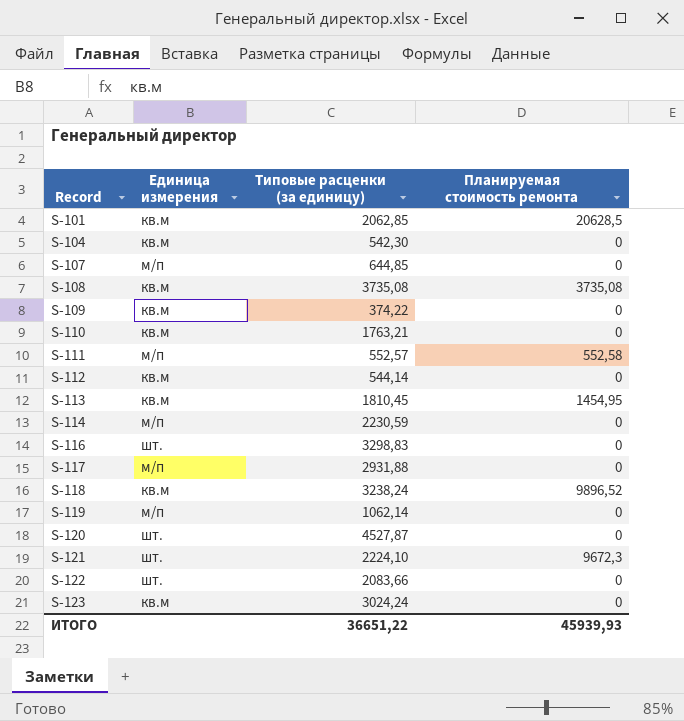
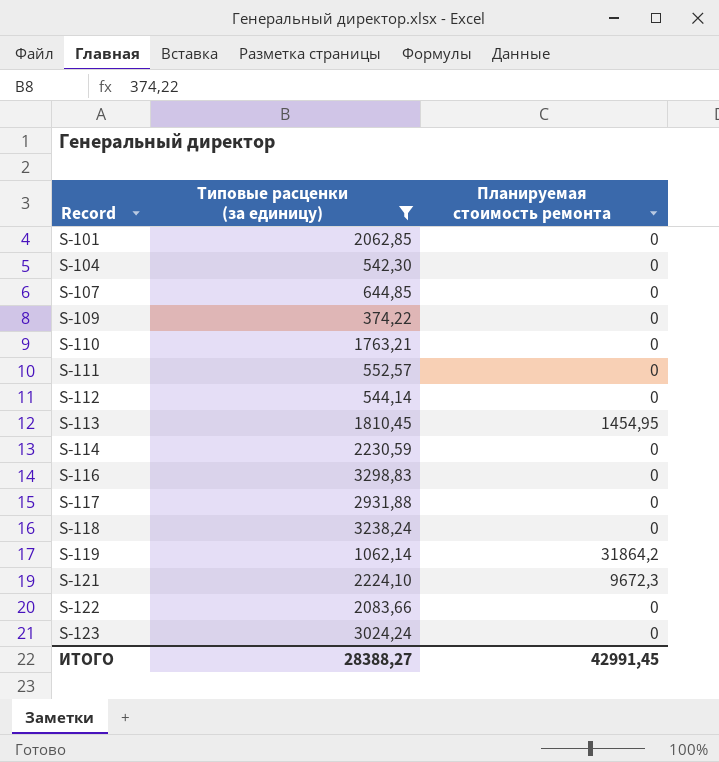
filter: none -> Типовые расценки (за единицу) <= 3298,83
column Единица измерения | position: 2 -> none
S-101 | Планируемая стоимость ремонта: 20628,5 -> 0
S-111 | Планируемая стоимость ремонта: 552,58 -> 0
S-118 | Планируемая стоимость ремонта: 9896,52 -> 0
S-119 | Планируемая стоимость ремонта: 0 -> 31864,2
ИТОГО | Типовые расценки (за единицу): 36651,22 -> 28388,27
ИТОГО | Планируемая стоимость ремонта: 45939,93 -> 42991,45

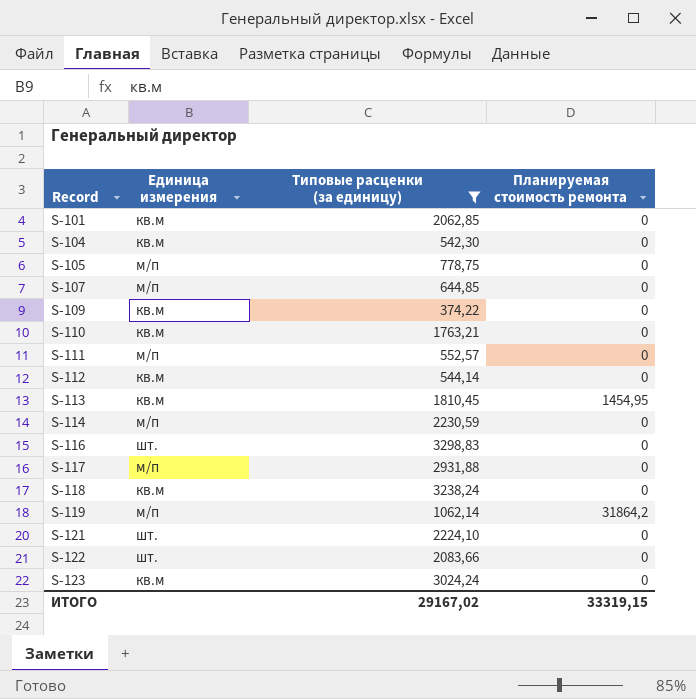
column Единица измерения | position: none -> 2
row S-105: none -> м/п | 778,75 | 0
S-121 | Планируемая стоимость ремонта: 9672,3 -> 0
ИТОГО | Типовые расценки (за единицу): 28388,27 -> 29167,02
ИТОГО | Планируемая стоимость ремонта: 42991,45 -> 33319,15

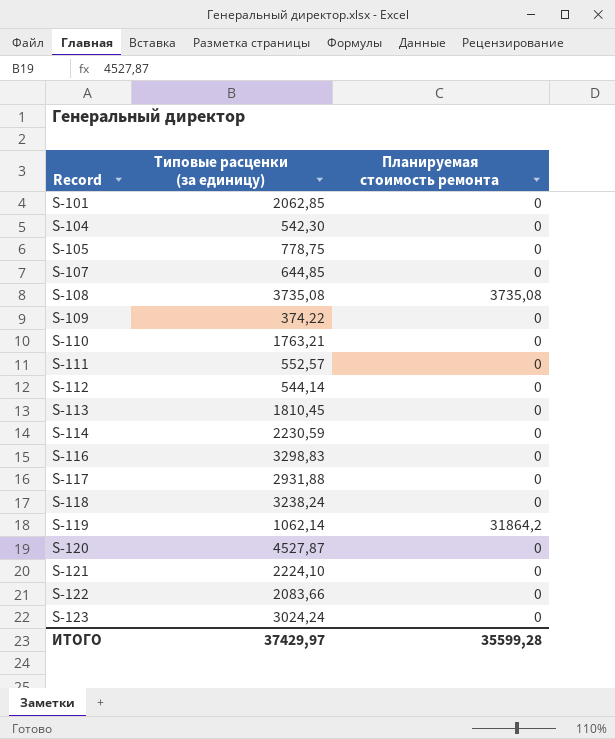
filter: Типовые расценки (за единицу) <= 3298,83 -> none
column Единица измерения | position: 2 -> none
S-113 | Планируемая стоимость ремонта: 1454,95 -> 0
ИТОГО | Типовые расценки (за единицу): 29167,02 -> 37429,97
ИТОГО | Планируемая стоимость ремонта: 33319,15 -> 35599,28

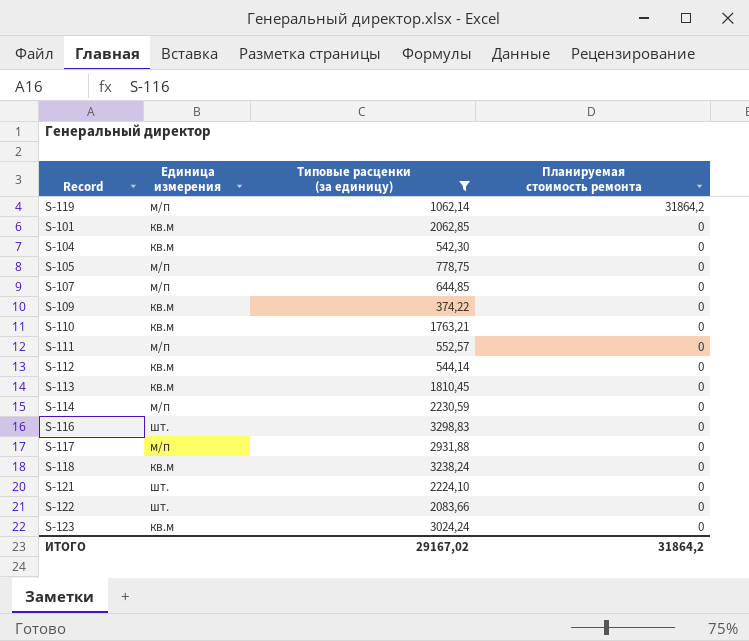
filter: none -> Типовые расценки (за единицу) <= 3298,83
row order: Record ascending -> Планируемая стоимость ремонта descending
column Единица измерения | position: none -> 2
ИТОГО | Типовые расценки (за единицу): 37429,97 -> 29167,02
ИТОГО | Планируемая стоимость ремонта: 35599,28 -> 31864,2

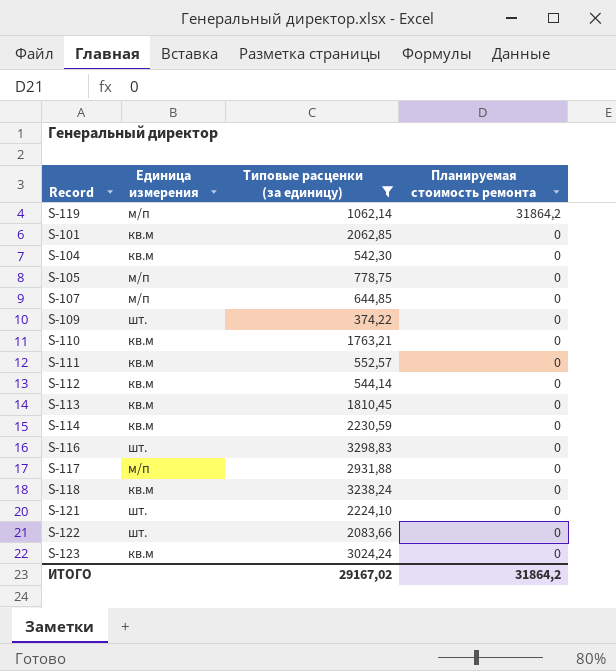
S-109 | Единица измерения: кв.м -> шт.
S-111 | Единица измерения: м/п -> кв.м
S-114 | Единица измерения: м/п -> кв.м

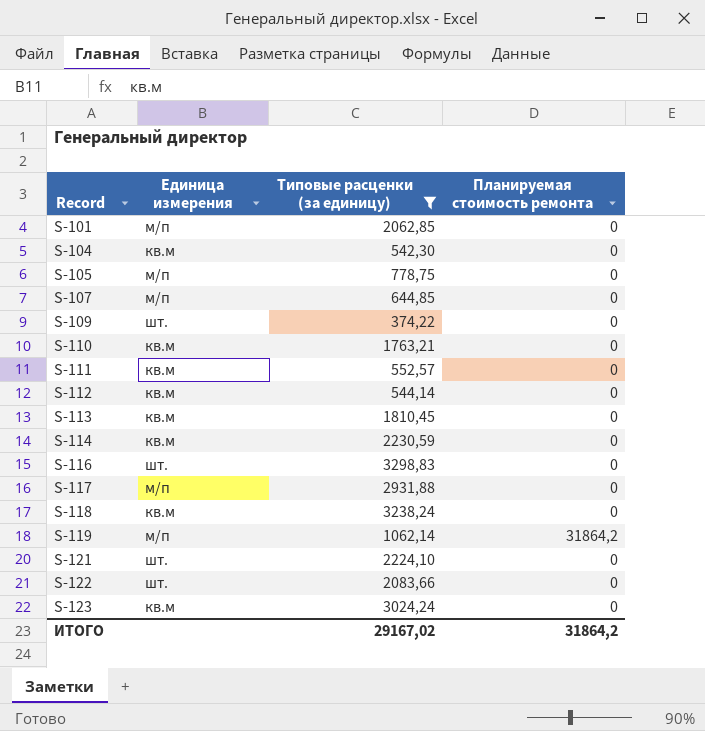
row order: Планируемая стоимость ремонта descending -> Record ascending
S-101 | Единица измерения: кв.м -> м/п

